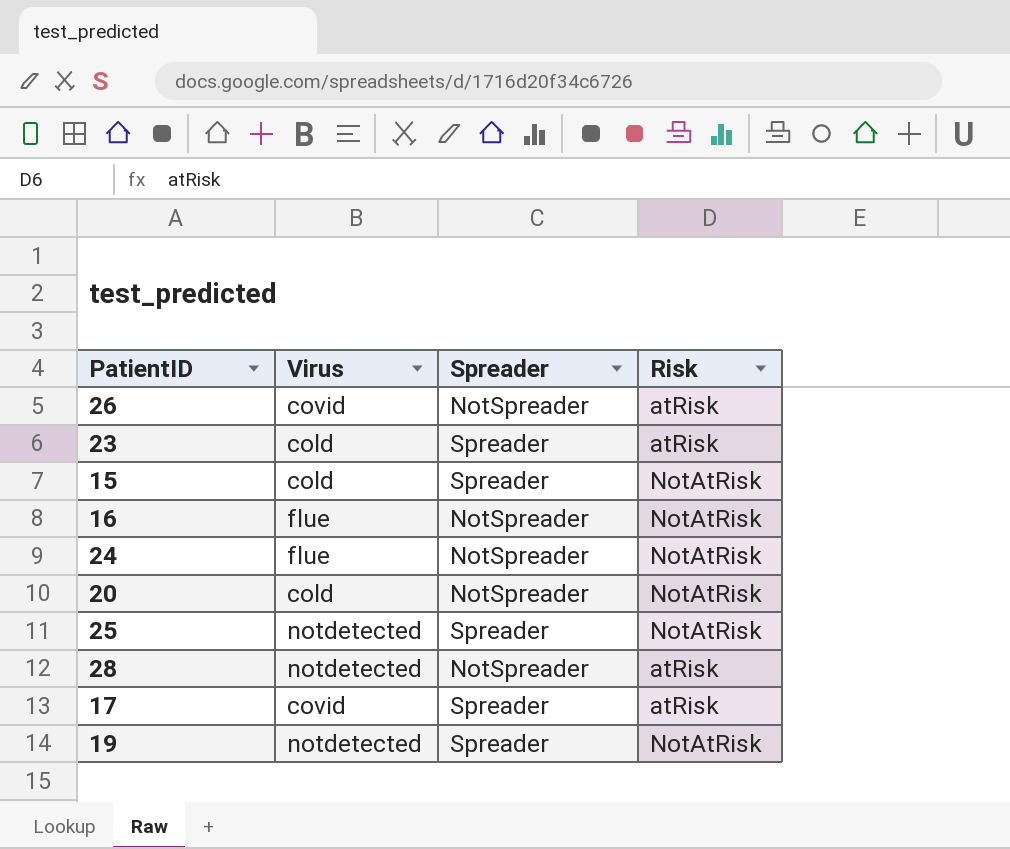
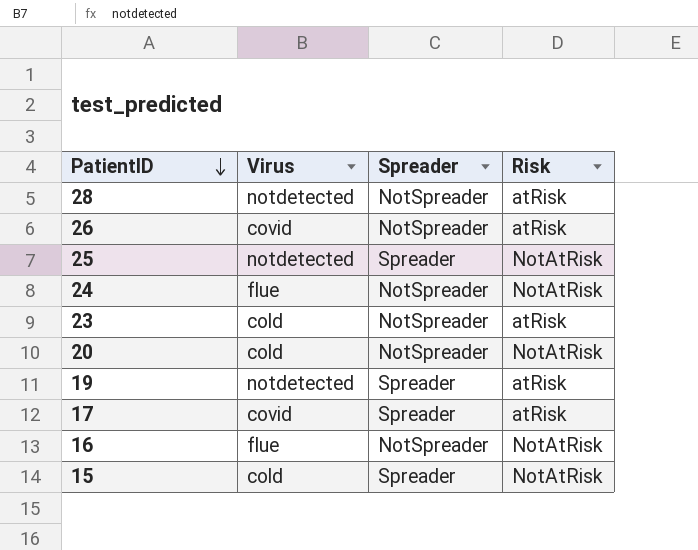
row order: none -> PatientID descending
23 | Spreader: Spreader -> NotSpreader
19 | Risk: NotAtRisk -> atRisk

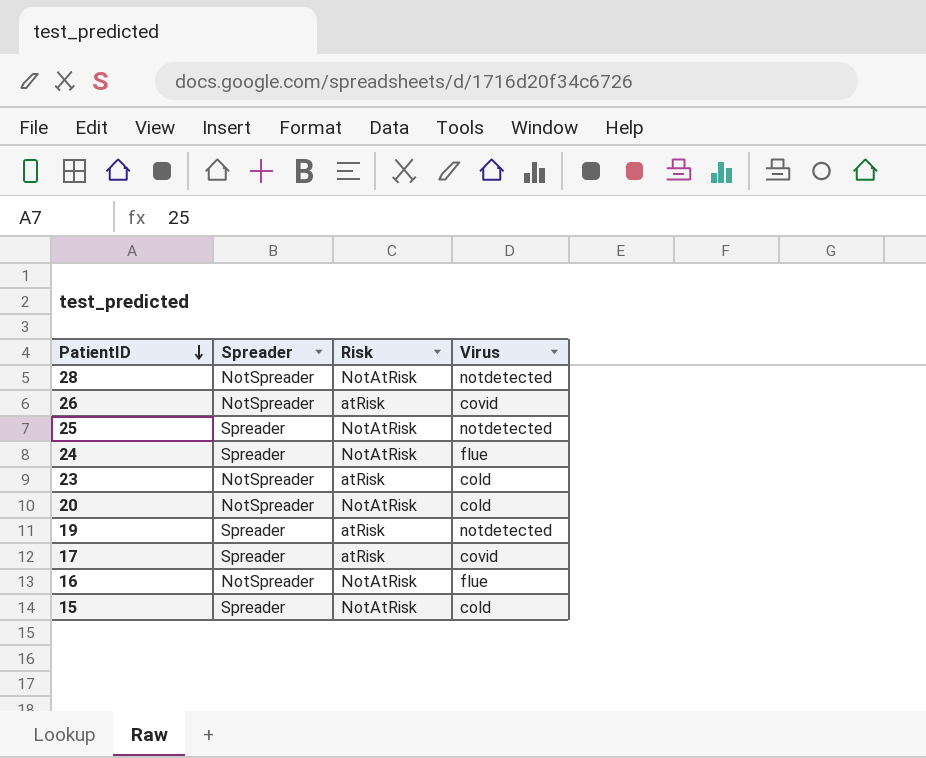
column Virus | position: 2 -> 4
28 | Risk: atRisk -> NotAtRisk
24 | Spreader: NotSpreader -> Spreader

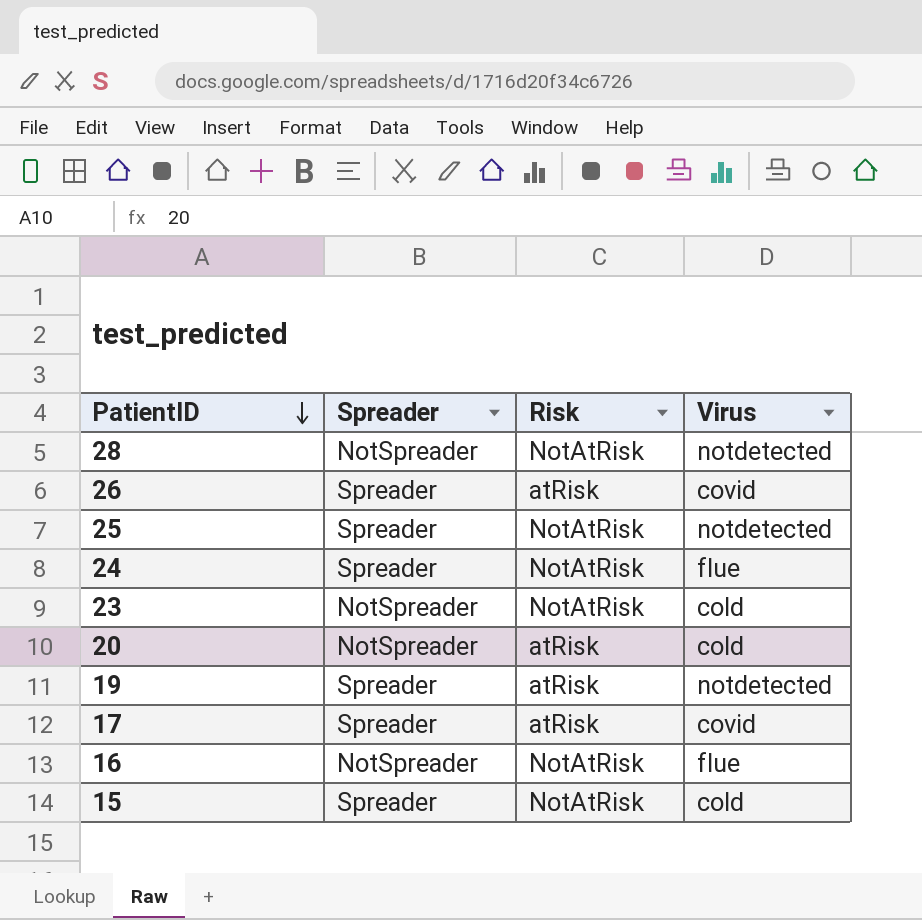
26 | Spreader: NotSpreader -> Spreader
23 | Risk: atRisk -> NotAtRisk
20 | Risk: NotAtRisk -> atRisk

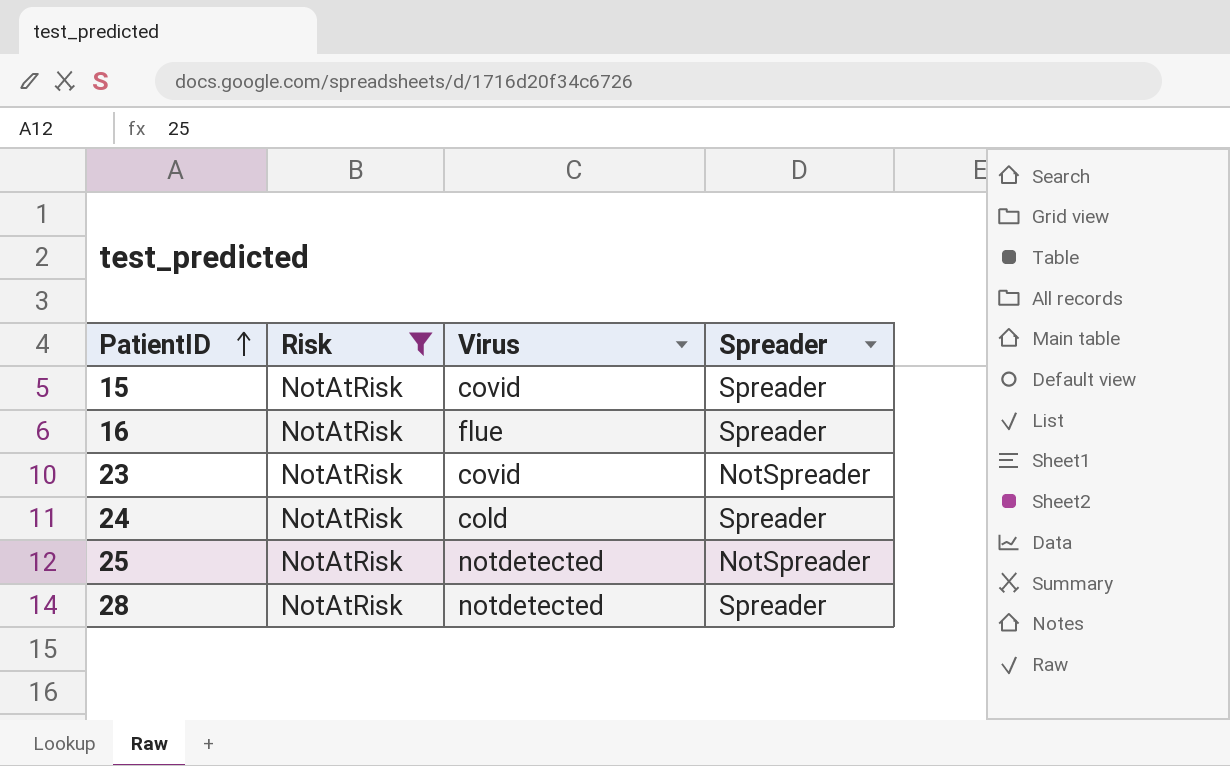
filter: none -> Risk = NotAtRisk
row order: PatientID descending -> PatientID ascending
column Spreader | position: 2 -> 4
15 | Virus: cold -> covid
16 | Spreader: NotSpreader -> Spreader
23 | Virus: cold -> covid
24 | Virus: flue -> cold
25 | Spreader: Spreader -> NotSpreader
28 | Spreader: NotSpreader -> Spreader

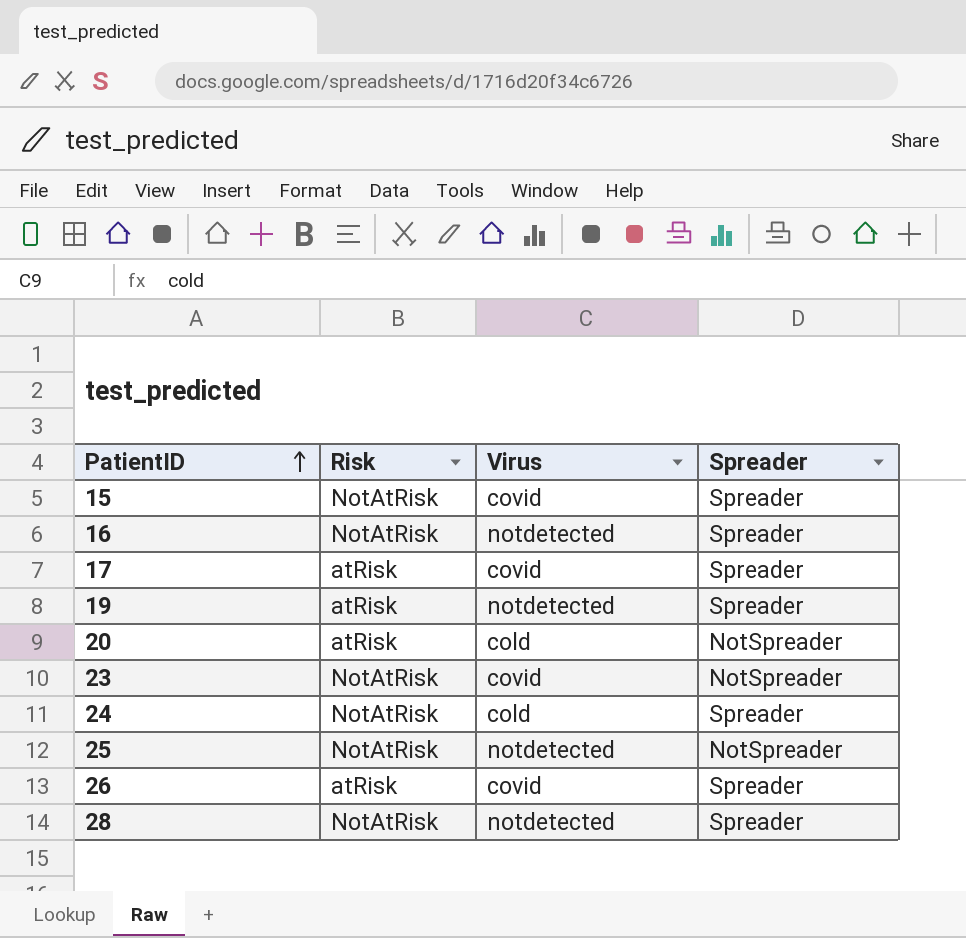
filter: Risk = NotAtRisk -> none
16 | Virus: flue -> notdetected

